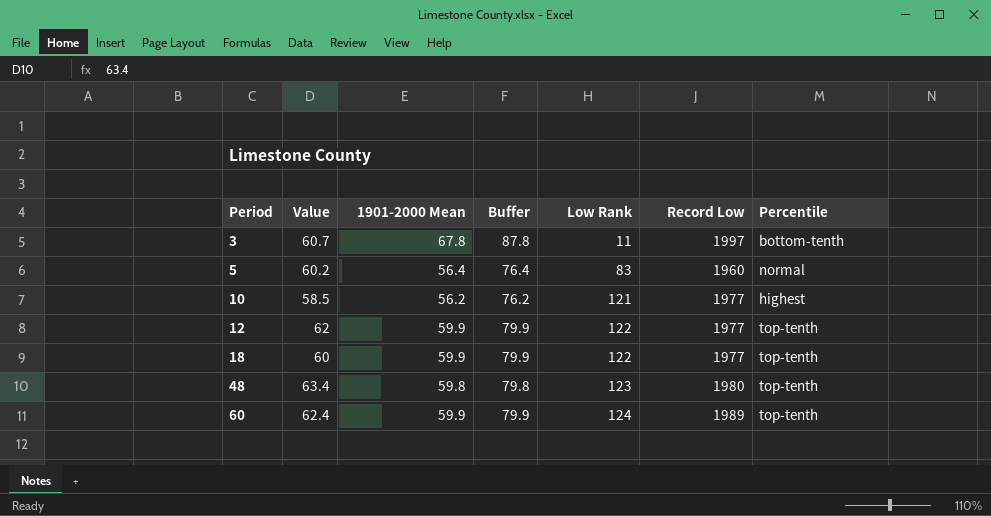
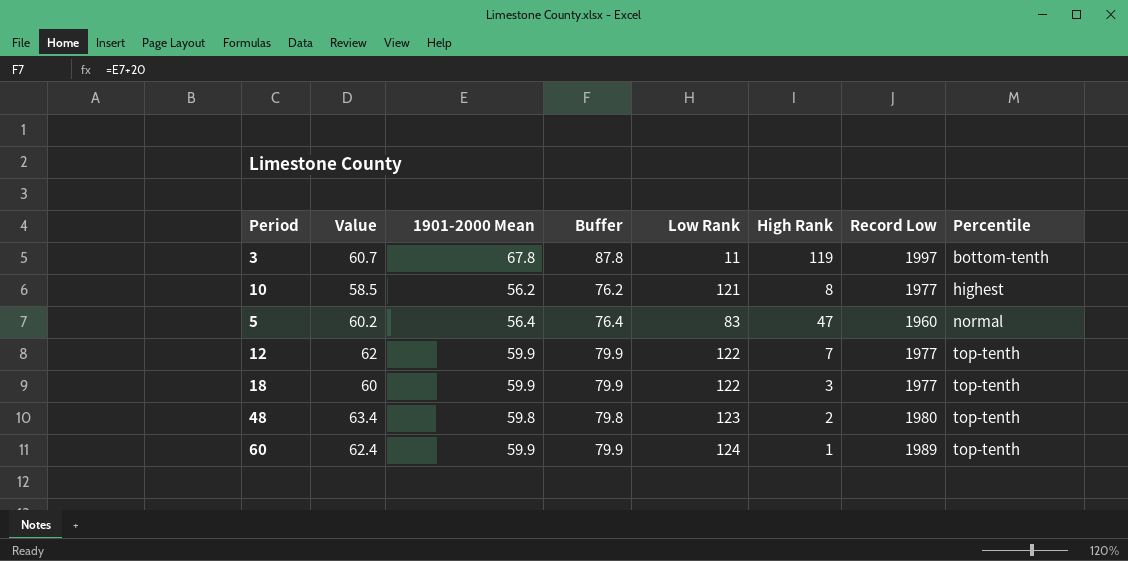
row order: Period ascending -> Percentile ascending
column High Rank | position: none -> 6

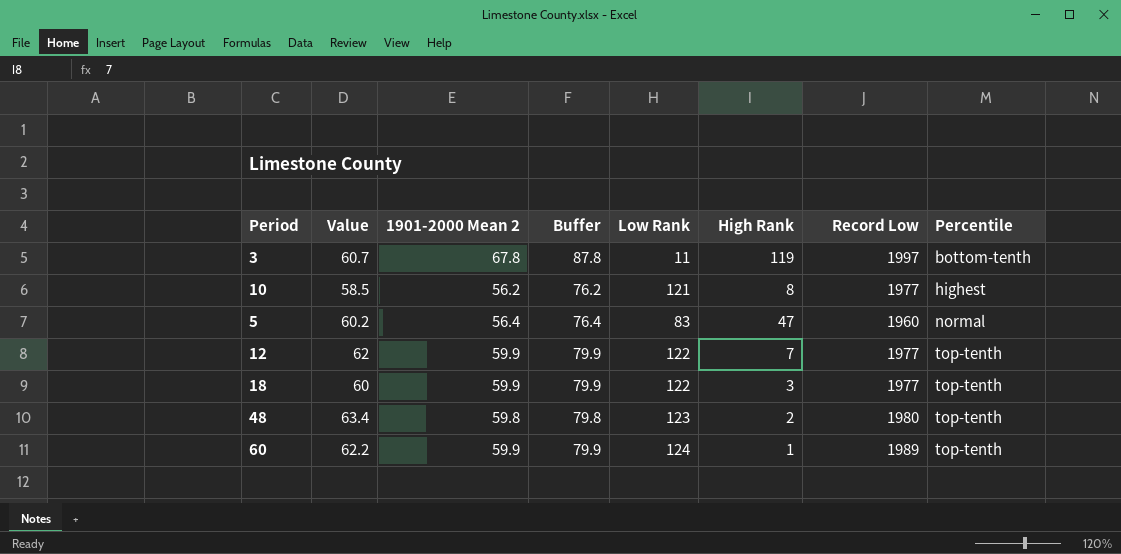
column name: 1901-2000 Mean -> 1901-2000 Mean 2
60 | Value: 62.4 -> 62.2

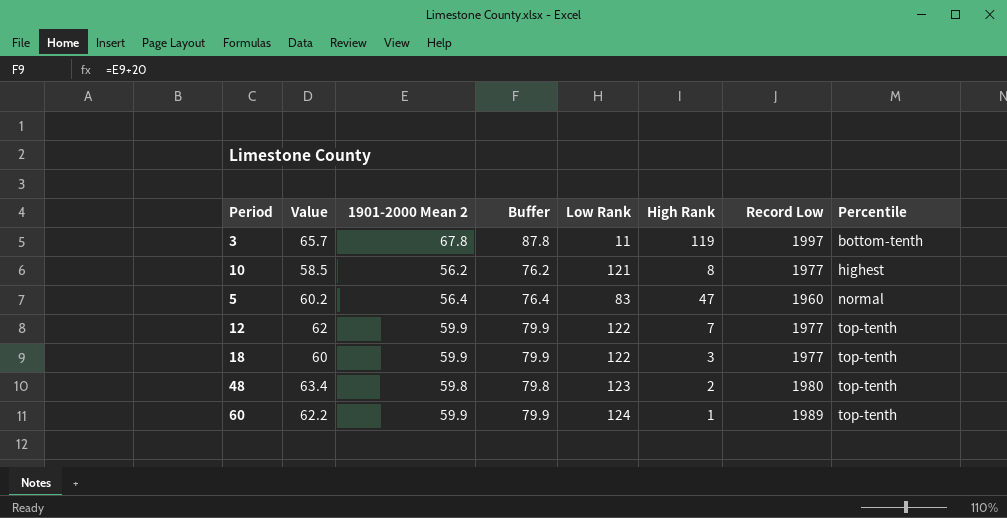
3 | Value: 60.7 -> 65.7

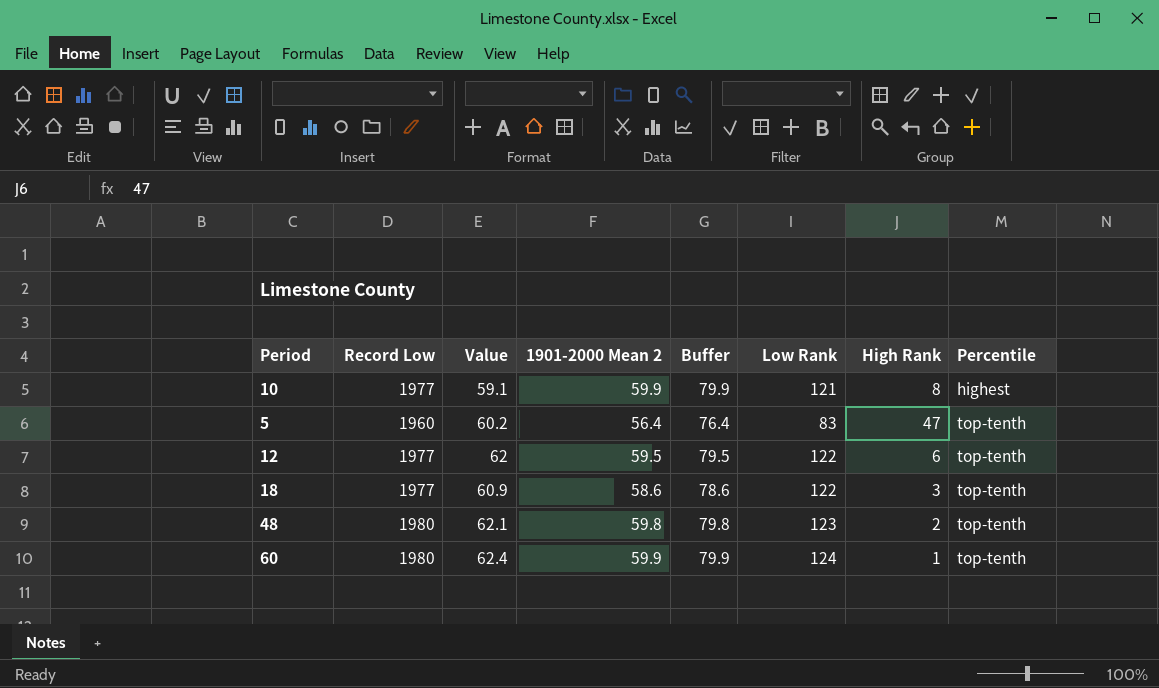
column Record Low | position: 7 -> 2
row 3: 65.7 | 67.8 | 87.8 | 11 | 119 | 1997 | bottom-tenth -> none
10 | Value: 58.5 -> 59.1
10 | 1901-2000 Mean 2: 56.2 -> 59.9
10 | Buffer: 76.2 -> 79.9
5 | Percentile: normal -> top-tenth
12 | 1901-2000 Mean 2: 59.9 -> 59.5
12 | Buffer: 79.9 -> 79.5
12 | High Rank: 7 -> 6
18 | Value: 60 -> 60.9
18 | 1901-2000 Mean 2: 59.9 -> 58.6
18 | Buffer: 79.9 -> 78.6
48 | Value: 63.4 -> 62.1
60 | Record Low: 1989 -> 1980
60 | Value: 62.2 -> 62.4

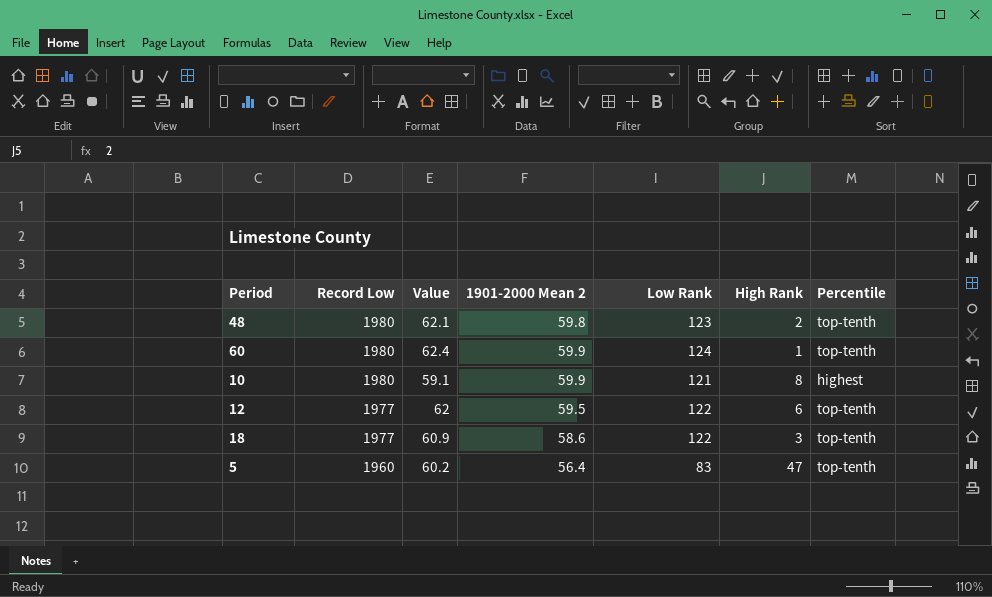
row order: Percentile ascending -> Record Low descending
column Buffer | formula: [1901-2000 Mean 2] + 20 -> none
10 | Record Low: 1977 -> 1980

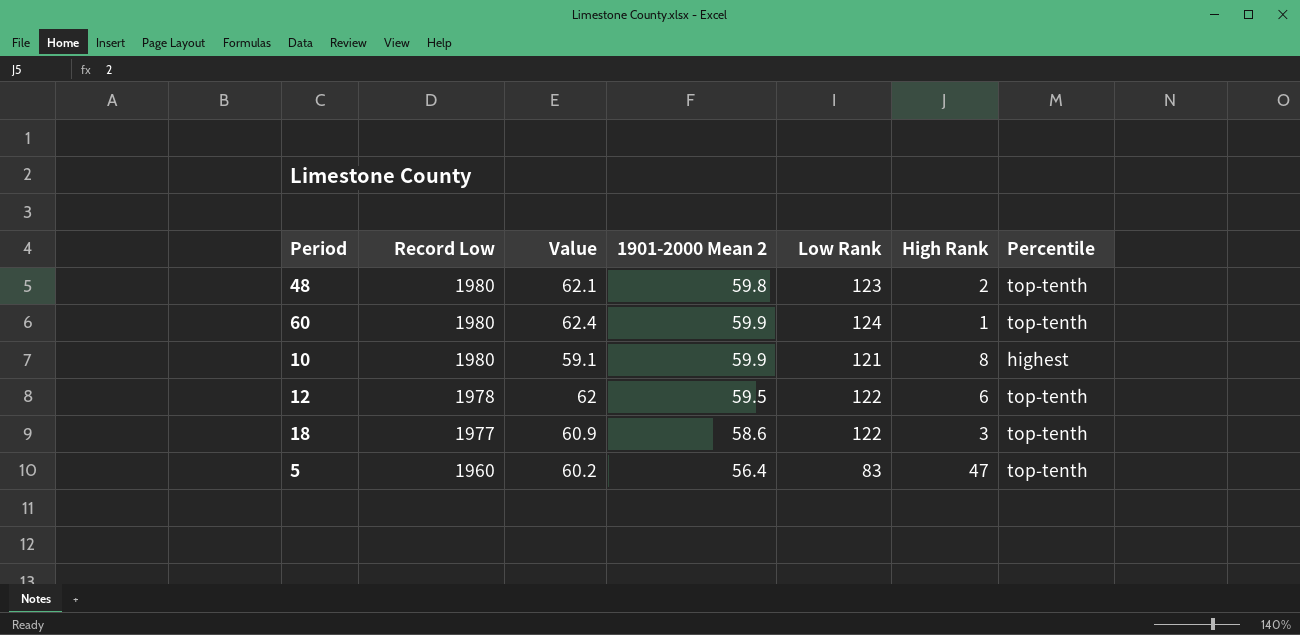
12 | Record Low: 1977 -> 1978

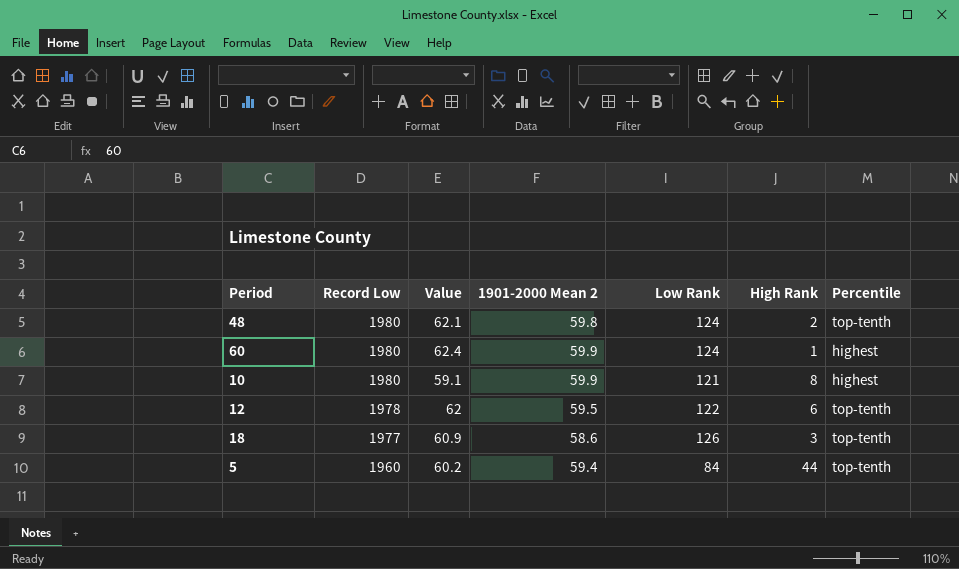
48 | Low Rank: 123 -> 124
60 | Percentile: top-tenth -> highest
18 | Low Rank: 122 -> 126
5 | 1901-2000 Mean 2: 56.4 -> 59.4
5 | Low Rank: 83 -> 84
5 | High Rank: 47 -> 44

